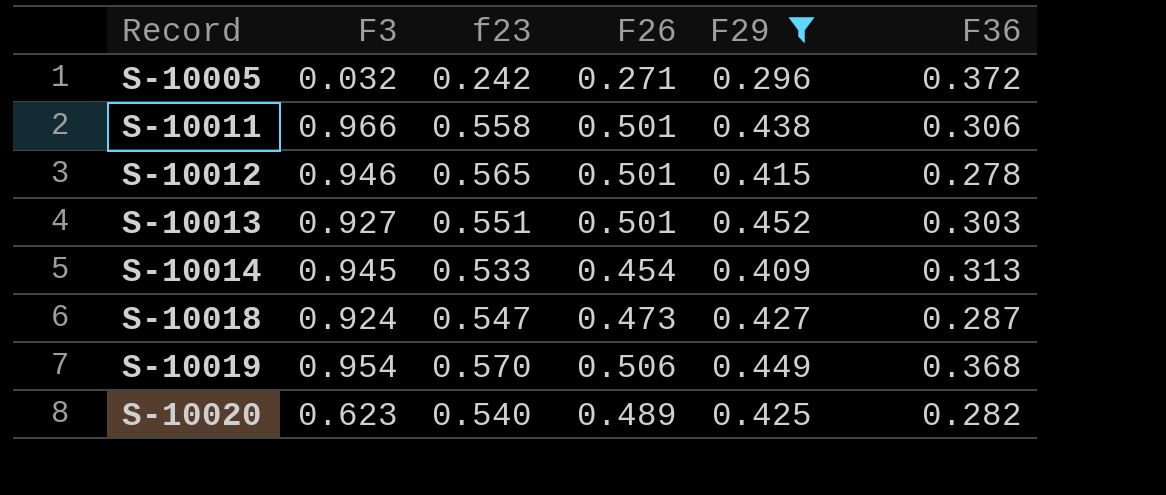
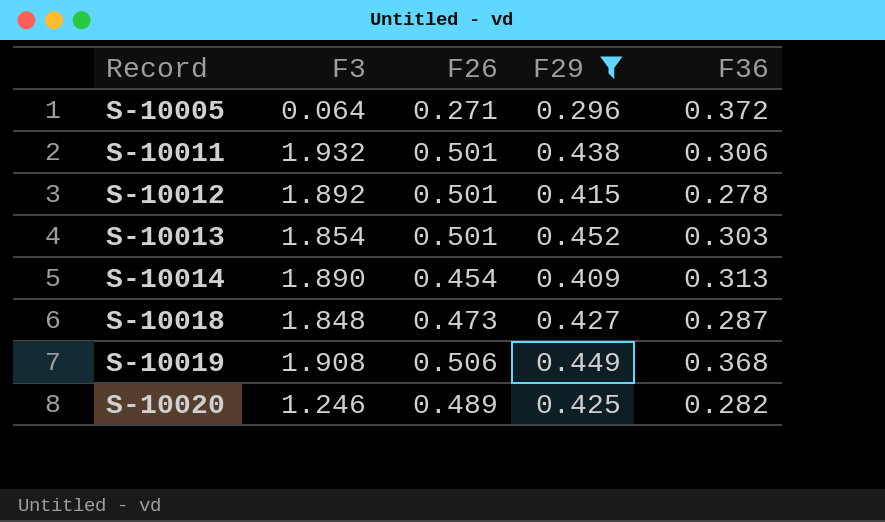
column f23 | position: 3 -> none
S-10005 | F3: 0.032 -> 0.064
S-10011 | F3: 0.966 -> 1.932
S-10012 | F3: 0.946 -> 1.892
S-10013 | F3: 0.927 -> 1.854
S-10014 | F3: 0.945 -> 1.890
S-10018 | F3: 0.924 -> 1.848
S-10019 | F3: 0.954 -> 1.908
S-10020 | F3: 0.623 -> 1.246

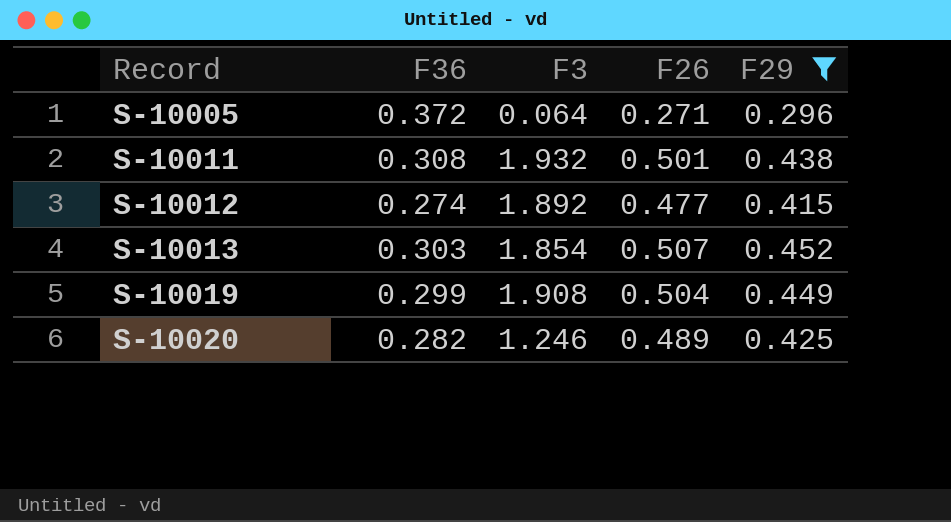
column F36 | position: 5 -> 2
row S-10014: 1.890 | 0.454 | 0.409 | 0.313 -> none
row S-10018: 1.848 | 0.473 | 0.427 | 0.287 -> none
S-10011 | F36: 0.306 -> 0.308
S-10012 | F36: 0.278 -> 0.274
S-10012 | F26: 0.501 -> 0.477
S-10013 | F26: 0.501 -> 0.507
S-10019 | F36: 0.368 -> 0.299
S-10019 | F26: 0.506 -> 0.504

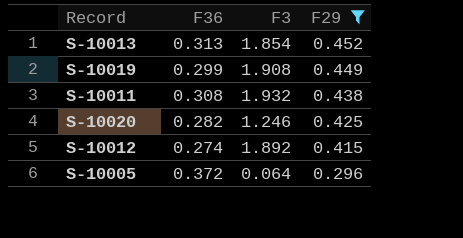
row order: Record ascending -> F29 descending
column F26 | position: 4 -> none
S-10013 | F36: 0.303 -> 0.313

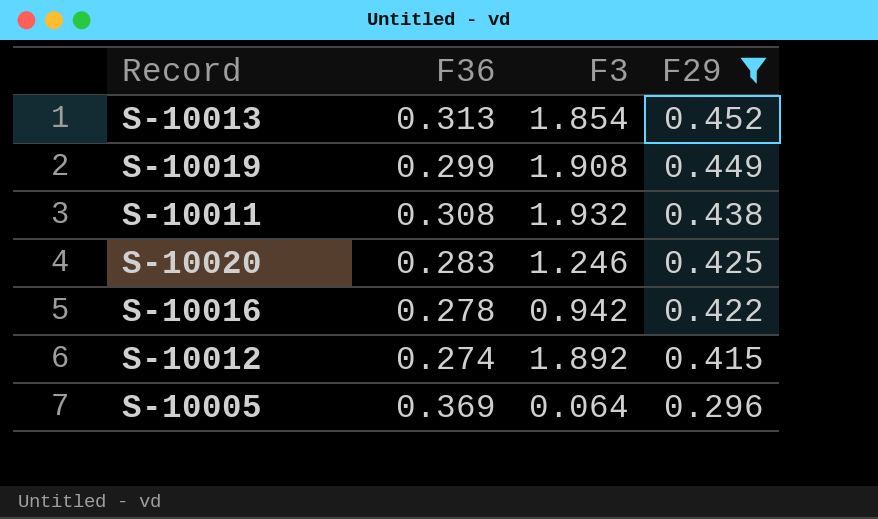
S-10020 | F36: 0.282 -> 0.283
row S-10016: none -> 0.278 | 0.942 | 0.422
S-10005 | F36: 0.372 -> 0.369

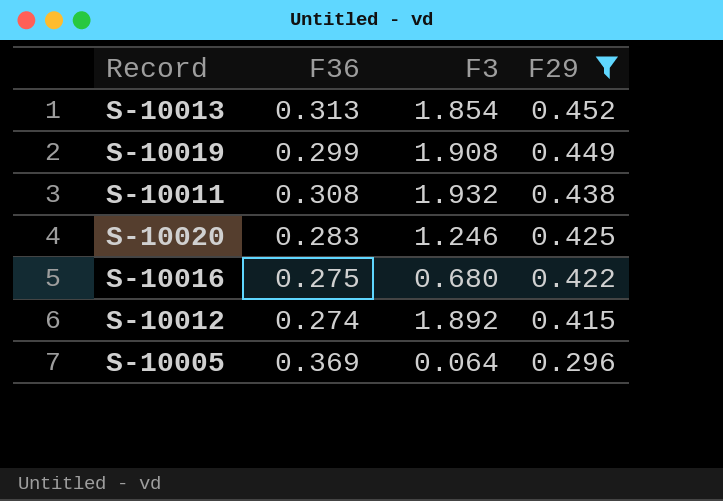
S-10016 | F36: 0.278 -> 0.275
S-10016 | F3: 0.942 -> 0.680

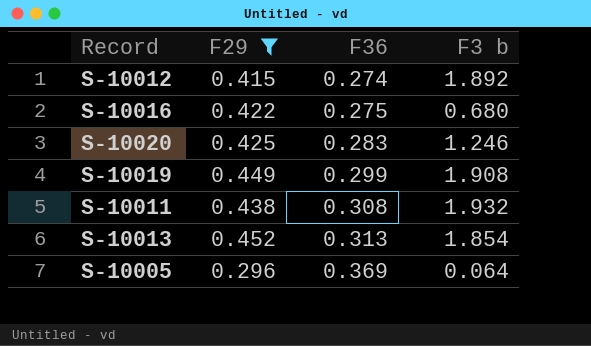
row order: F29 descending -> F36 ascending
column F29 | position: 4 -> 2
column name: F3 -> F3 b

